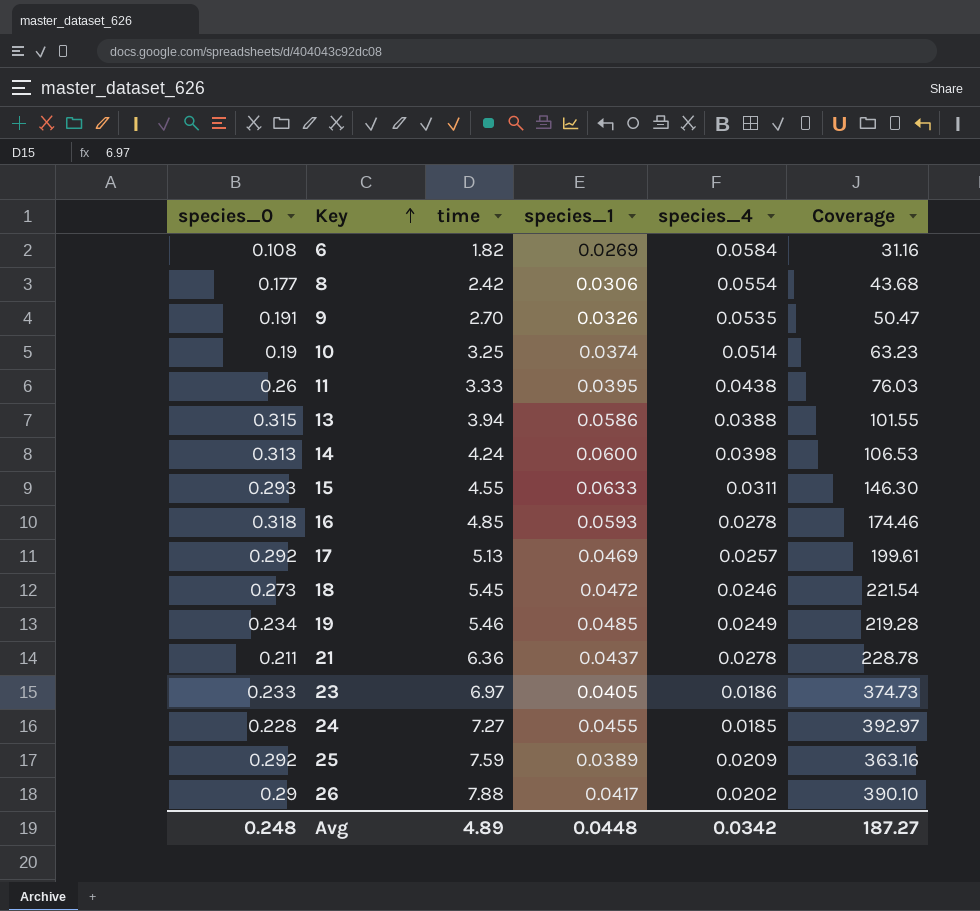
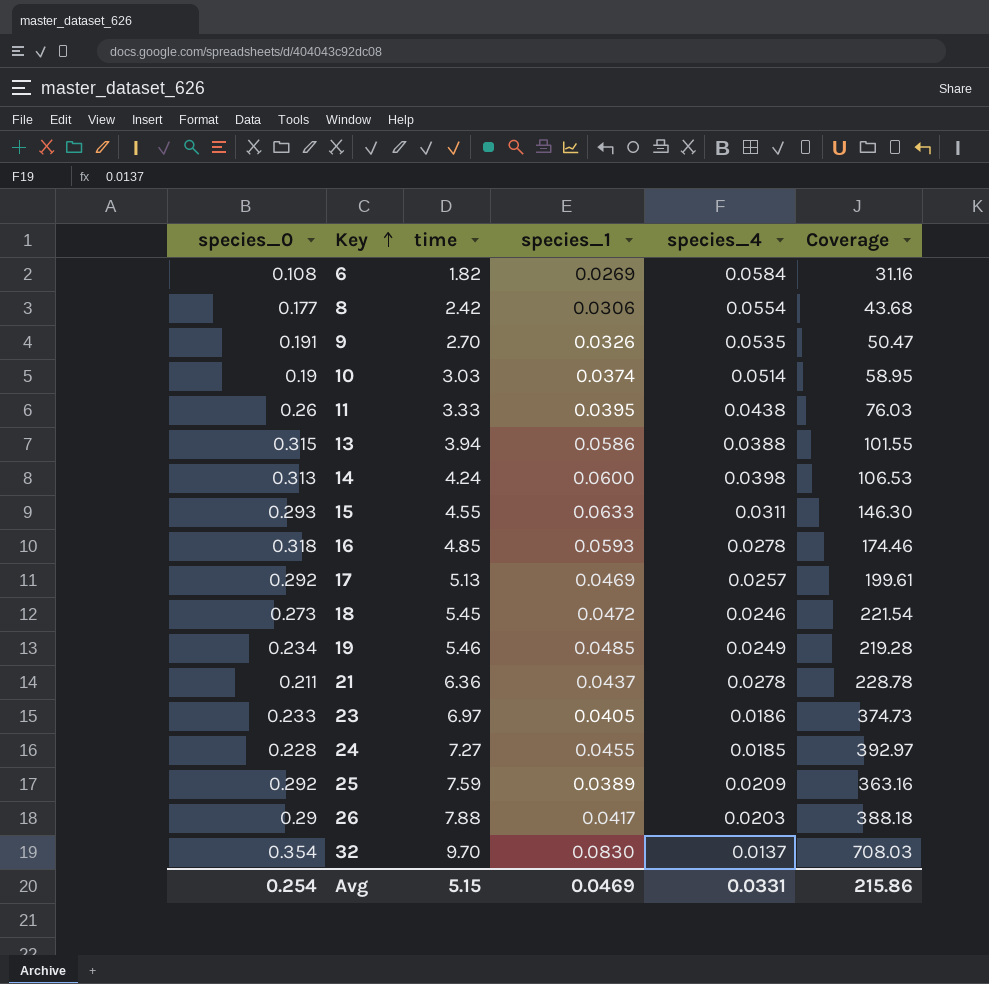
10 | time: 3.25 -> 3.03
10 | Coverage: 63.23 -> 58.95
26 | species_4: 0.0202 -> 0.0203
26 | Coverage: 390.10 -> 388.18
row 32: none -> 0.354 | 9.70 | 0.0830 | 0.0137 | 708.03
Avg | species_0: 0.248 -> 0.254
Avg | time: 4.89 -> 5.15
Avg | species_1: 0.0448 -> 0.0469
Avg | species_4: 0.0342 -> 0.0331
Avg | Coverage: 187.27 -> 215.86

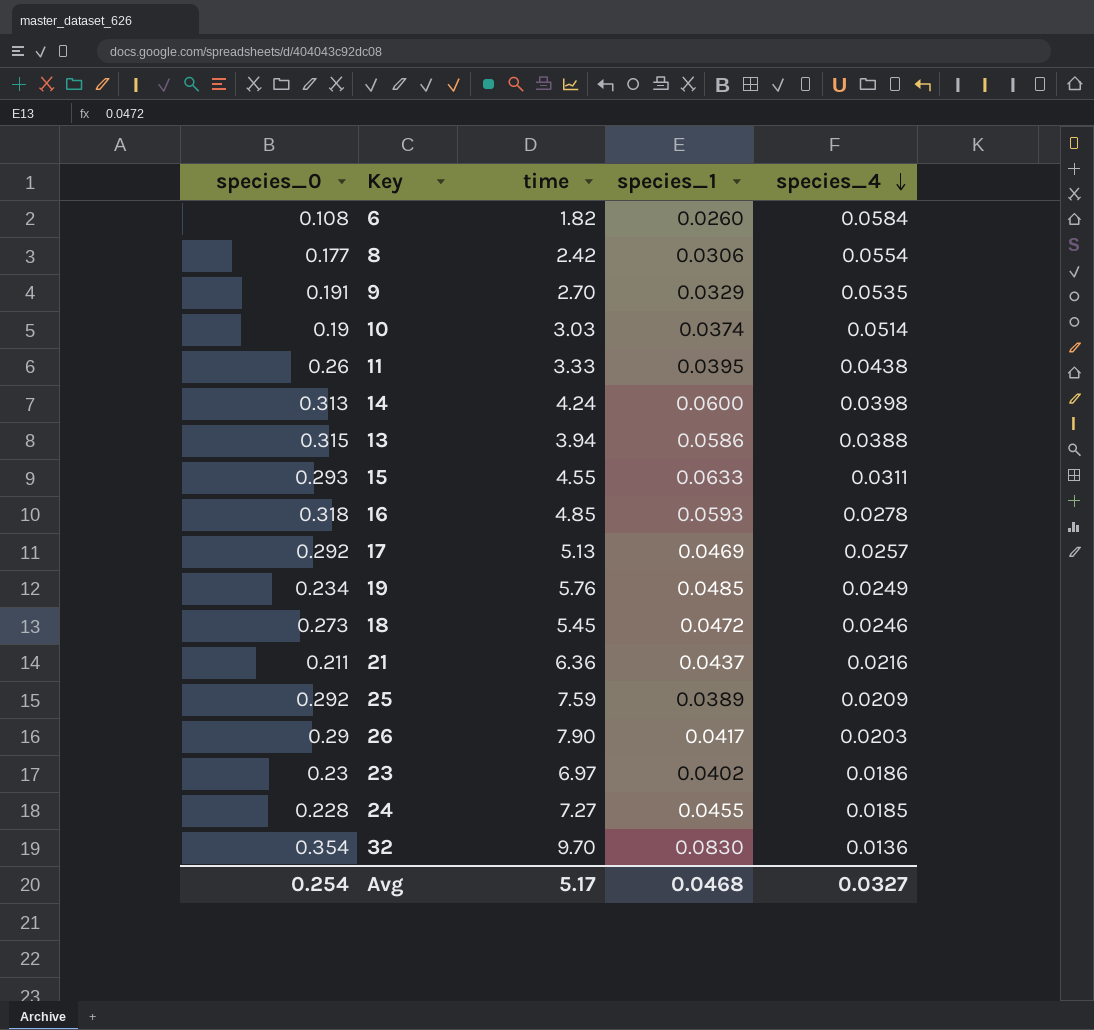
row order: Key ascending -> species_4 descending
column Coverage | formula: [time] / [species_4] -> none
6 | species_1: 0.0269 -> 0.0260
9 | species_1: 0.0326 -> 0.0329
19 | time: 5.46 -> 5.76
21 | species_4: 0.0278 -> 0.0216
26 | time: 7.88 -> 7.90
23 | species_0: 0.233 -> 0.23
23 | species_1: 0.0405 -> 0.0402
32 | species_4: 0.0137 -> 0.0136
Avg | time: 5.15 -> 5.17
Avg | species_1: 0.0469 -> 0.0468
Avg | species_4: 0.0331 -> 0.0327

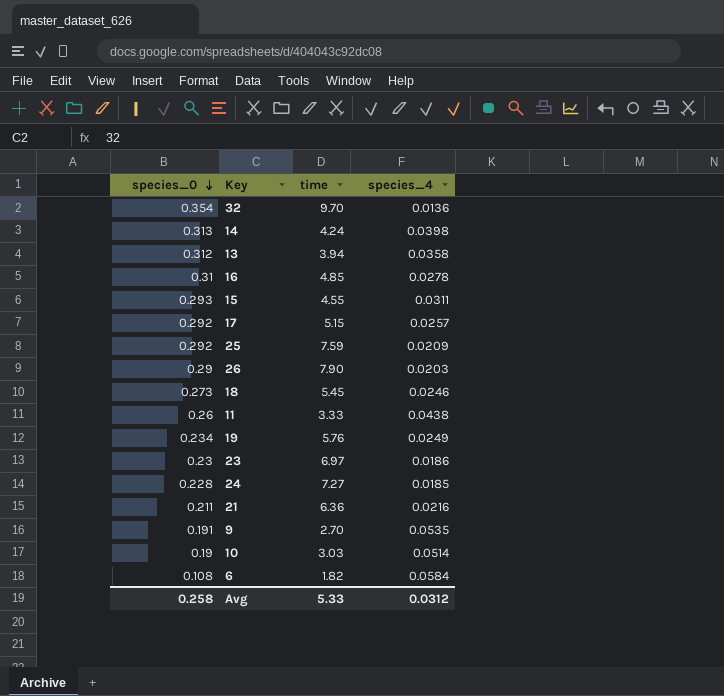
row order: species_4 descending -> species_0 descending
column species_1 | position: 4 -> none
row 8: 0.177 | 2.42 | 0.0306 | 0.0554 -> none
13 | species_0: 0.315 -> 0.312
13 | species_4: 0.0388 -> 0.0358
16 | species_0: 0.318 -> 0.31
17 | time: 5.13 -> 5.15
Avg | species_0: 0.254 -> 0.258
Avg | time: 5.17 -> 5.33
Avg | species_4: 0.0327 -> 0.0312

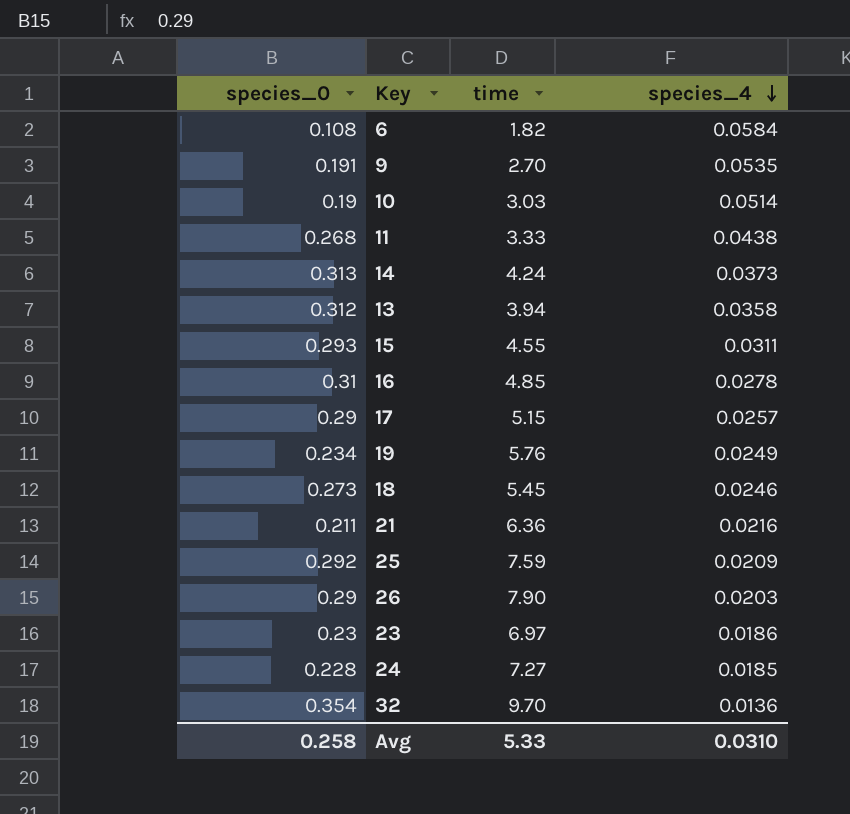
row order: species_0 descending -> species_4 descending
11 | species_0: 0.26 -> 0.268
14 | species_4: 0.0398 -> 0.0373
17 | species_0: 0.292 -> 0.29
Avg | species_4: 0.0312 -> 0.0310

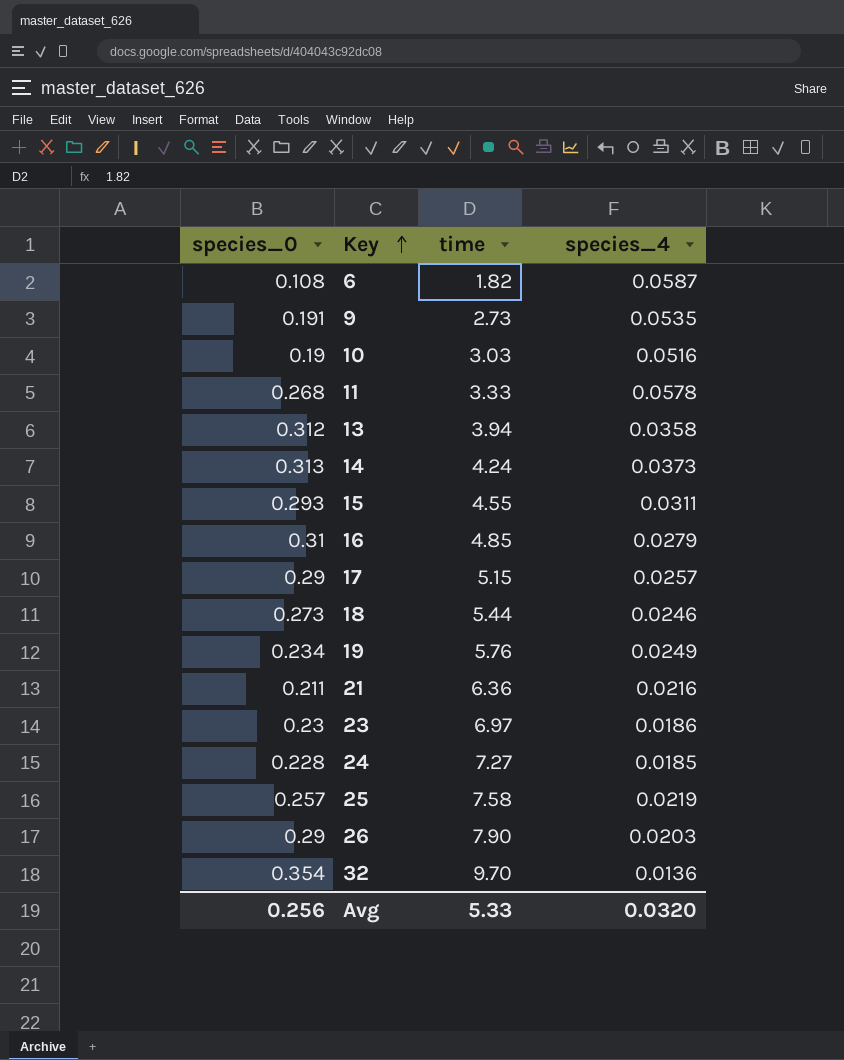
row order: species_4 descending -> Key ascending
6 | species_4: 0.0584 -> 0.0587
9 | time: 2.70 -> 2.73
10 | species_4: 0.0514 -> 0.0516
11 | species_4: 0.0438 -> 0.0578
16 | species_4: 0.0278 -> 0.0279
18 | time: 5.45 -> 5.44
25 | species_0: 0.292 -> 0.257
25 | time: 7.59 -> 7.58
25 | species_4: 0.0209 -> 0.0219
Avg | species_0: 0.258 -> 0.256
Avg | species_4: 0.0310 -> 0.0320

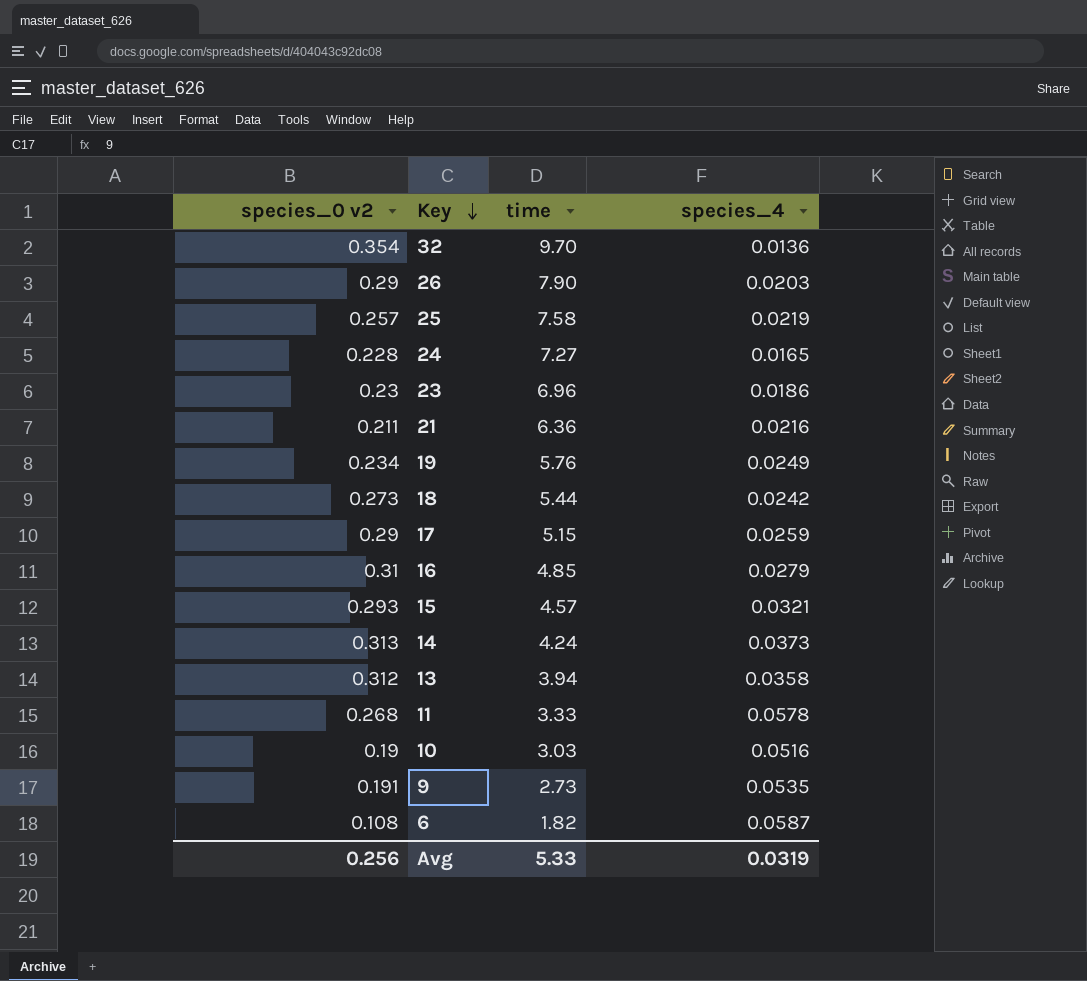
row order: Key ascending -> Key descending
column name: species_0 -> species_0 v2
24 | species_4: 0.0185 -> 0.0165
23 | time: 6.97 -> 6.96
18 | species_4: 0.0246 -> 0.0242
17 | species_4: 0.0257 -> 0.0259
15 | time: 4.55 -> 4.57
15 | species_4: 0.0311 -> 0.0321
Avg | species_4: 0.0320 -> 0.0319

